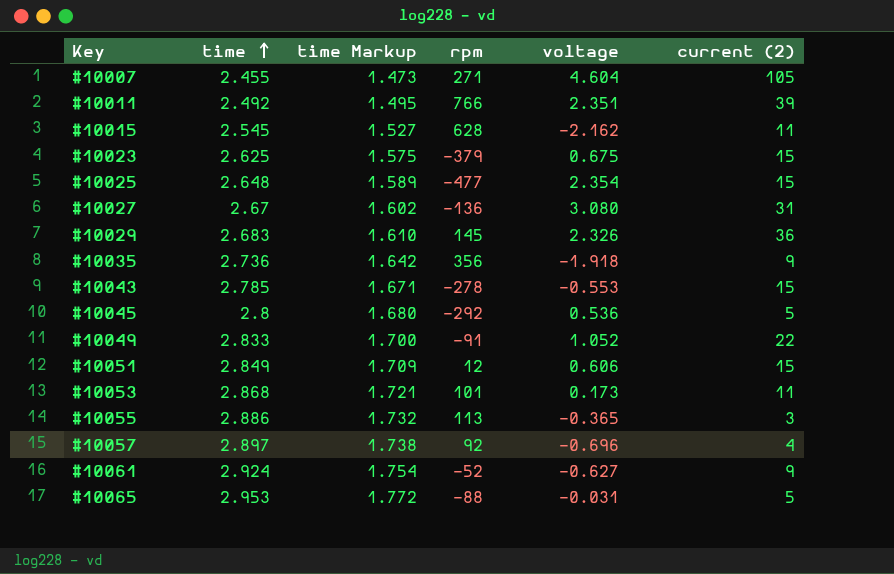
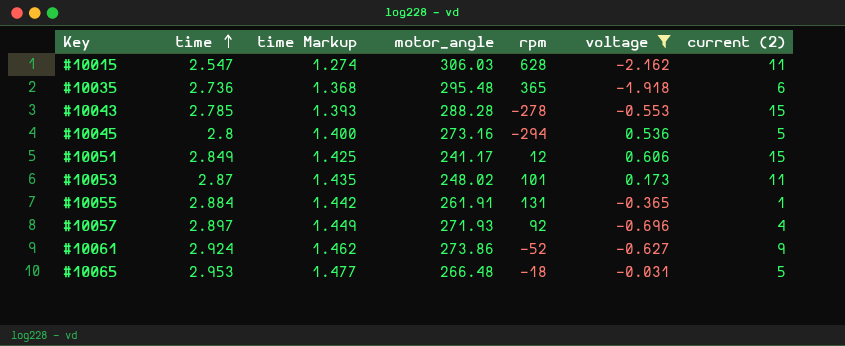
filter: none -> voltage <= 0.606
column time Markup | formula: [time] * 0.6 -> [time] * 0.5
column motor_angle | position: none -> 4
#10015 | time: 2.545 -> 2.547
#10035 | rpm: 356 -> 365
#10035 | current (2): 9 -> 6
#10045 | rpm: -292 -> -294
#10053 | time: 2.868 -> 2.87
#10055 | time: 2.886 -> 2.884
#10055 | rpm: 113 -> 131
#10055 | current (2): 3 -> 1
#10065 | rpm: -88 -> -18

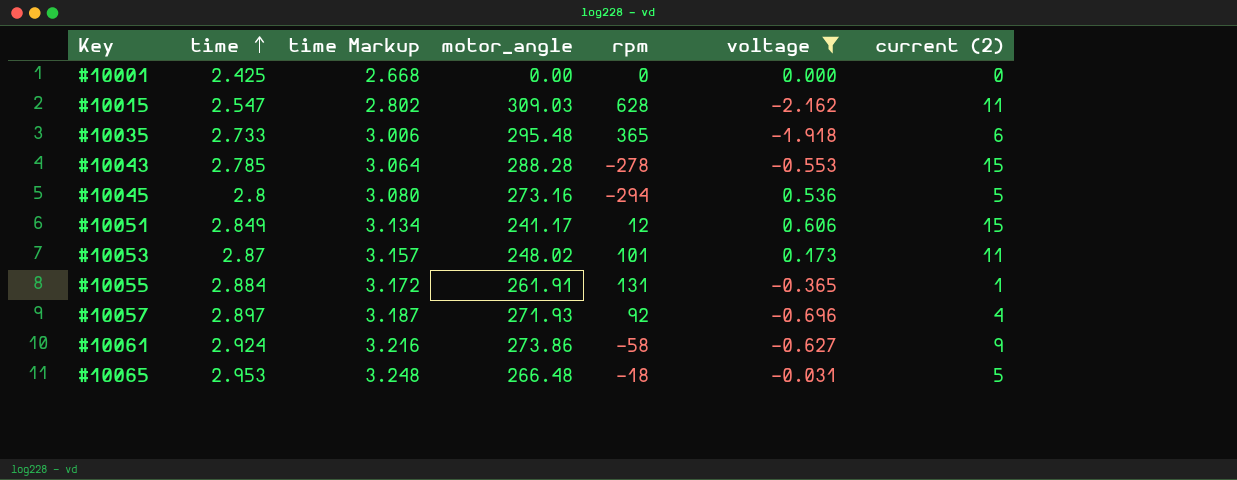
column time Markup | formula: [time] * 0.5 -> [time] * 1.1
row #10001: none -> 2.425 | 2.668 | 0.00 | 0 | 0.000 | 0
#10015 | motor_angle: 306.03 -> 309.03
#10035 | time: 2.736 -> 2.733
#10061 | rpm: -52 -> -58

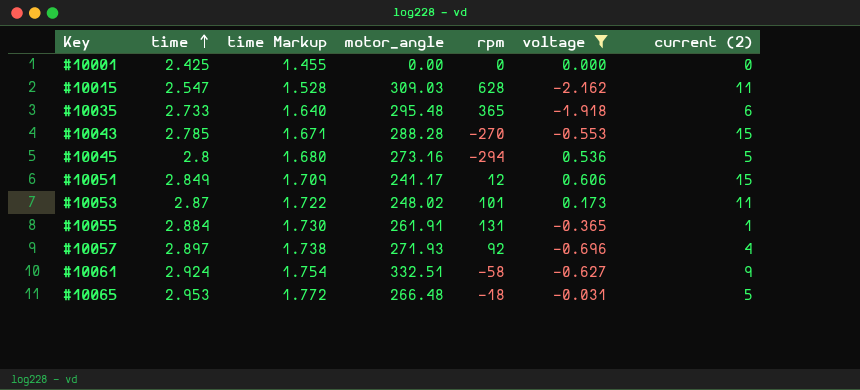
column time Markup | formula: [time] * 1.1 -> [time] * 0.6
#10043 | rpm: -278 -> -270
#10061 | motor_angle: 273.86 -> 332.51

